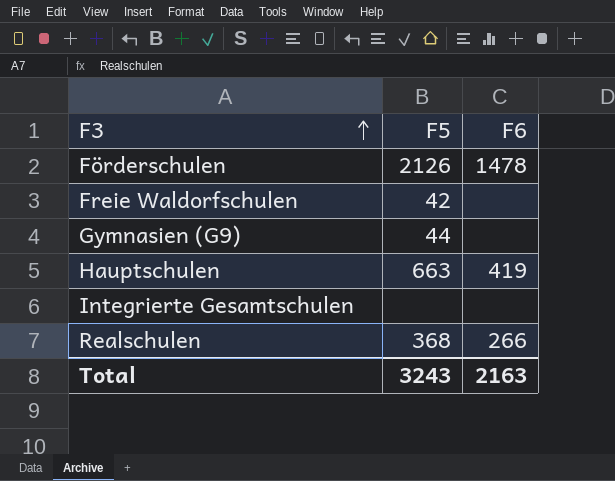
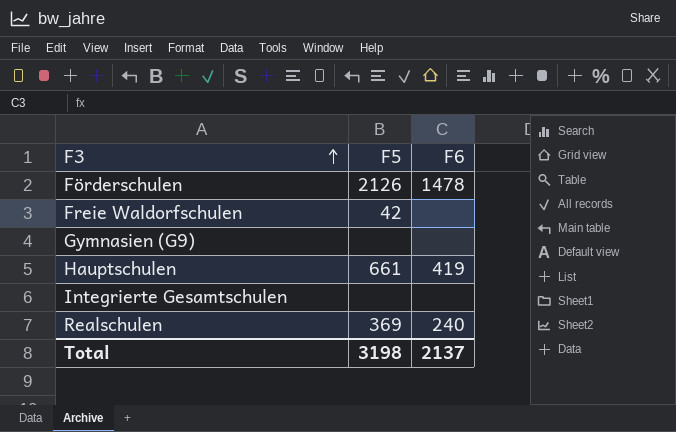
Gymnasien (G9) | F5: 44 -> none
Hauptschulen | F5: 663 -> 661
Realschulen | F5: 368 -> 369
Realschulen | F6: 266 -> 240
Total | F5: 3243 -> 3198
Total | F6: 2163 -> 2137

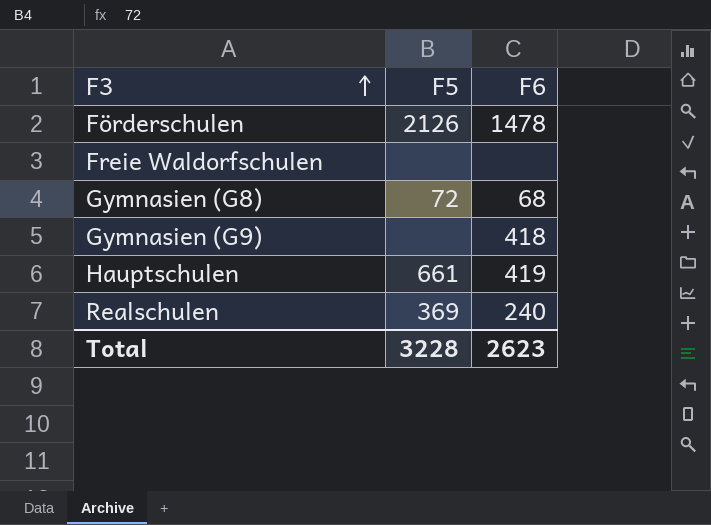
row Integrierte Gesamtschulen: none | none -> none
Freie Waldorfschulen | F5: 42 -> none
row Gymnasien (G8): none -> 72 | 68
Gymnasien (G9) | F6: none -> 418
Total | F5: 3198 -> 3228
Total | F6: 2137 -> 2623

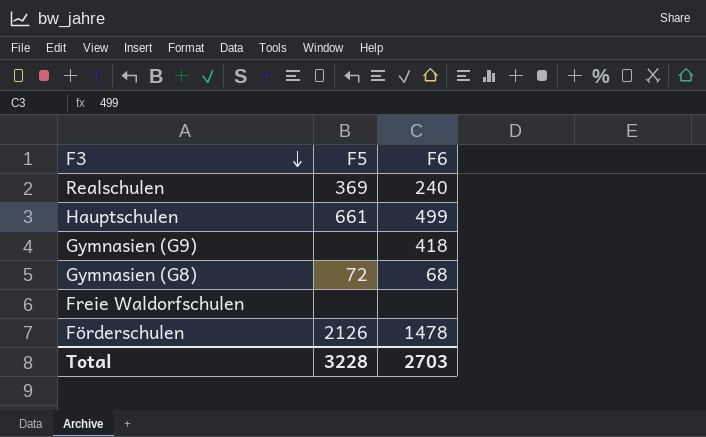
row order: F3 ascending -> F3 descending
Hauptschulen | F6: 419 -> 499
Total | F6: 2623 -> 2703

